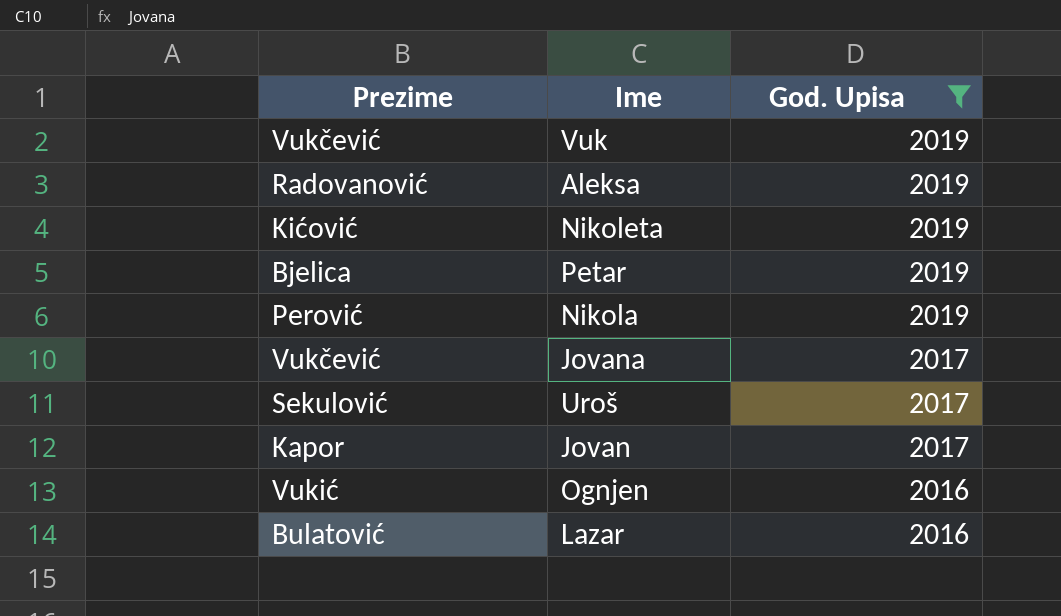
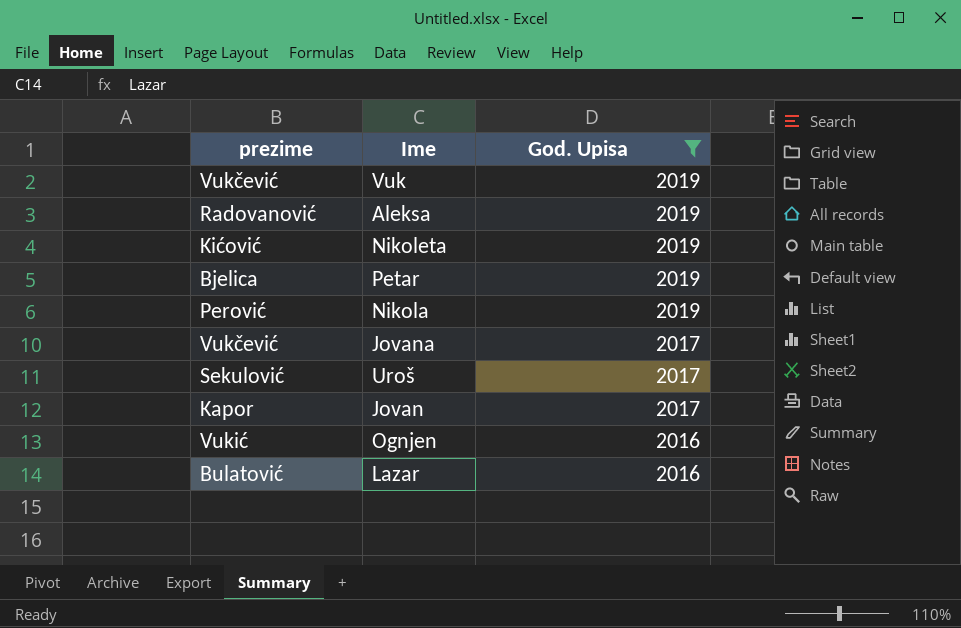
column name: Prezime -> prezime

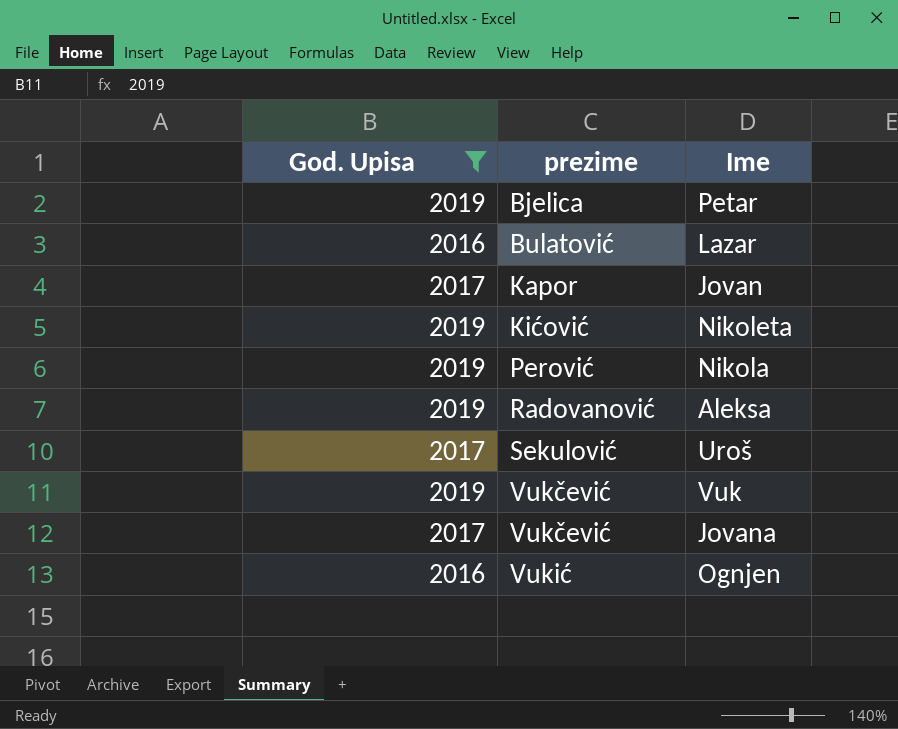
row order: God. Upisa descending -> prezime ascending
column God. Upisa | position: 3 -> 1

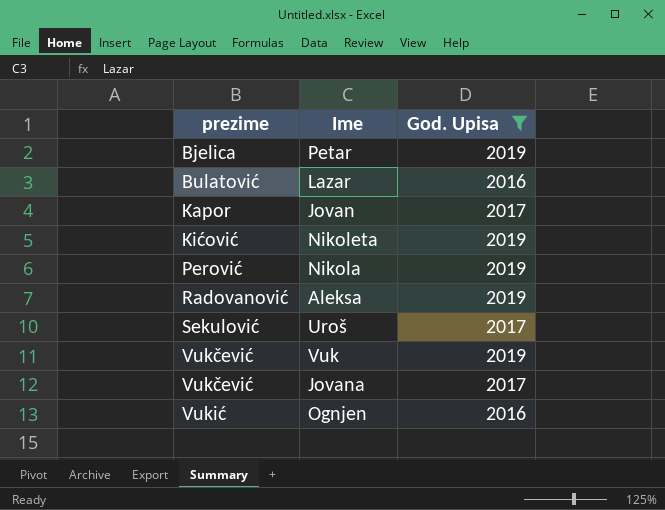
column God. Upisa | position: 1 -> 3

